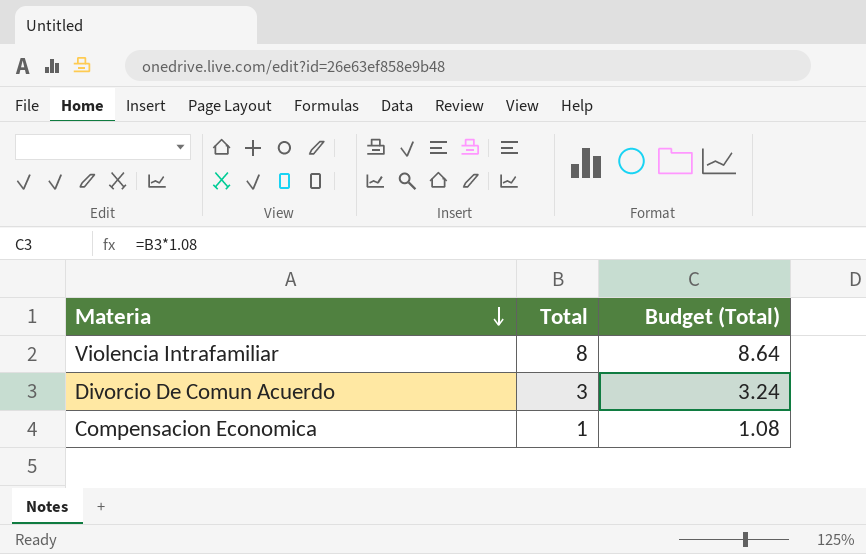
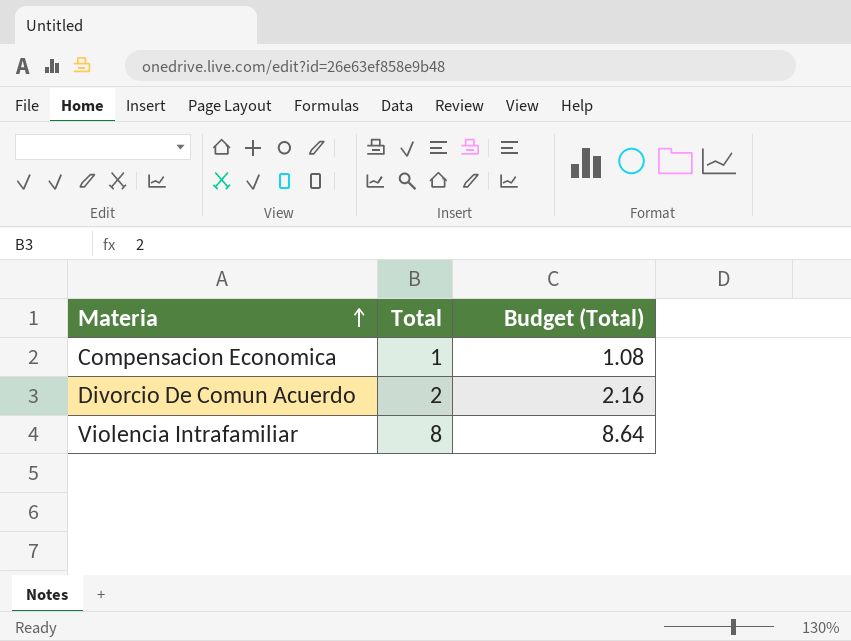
row order: Materia descending -> Materia ascending
Divorcio De Comun Acuerdo | Total: 3 -> 2
Divorcio De Comun Acuerdo | Budget (Total): 3.24 -> 2.16

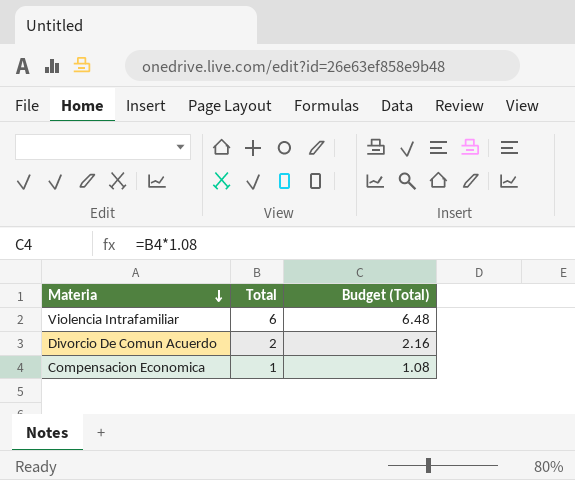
row order: Materia ascending -> Materia descending
Violencia Intrafamiliar | Total: 8 -> 6
Violencia Intrafamiliar | Budget (Total): 8.64 -> 6.48

